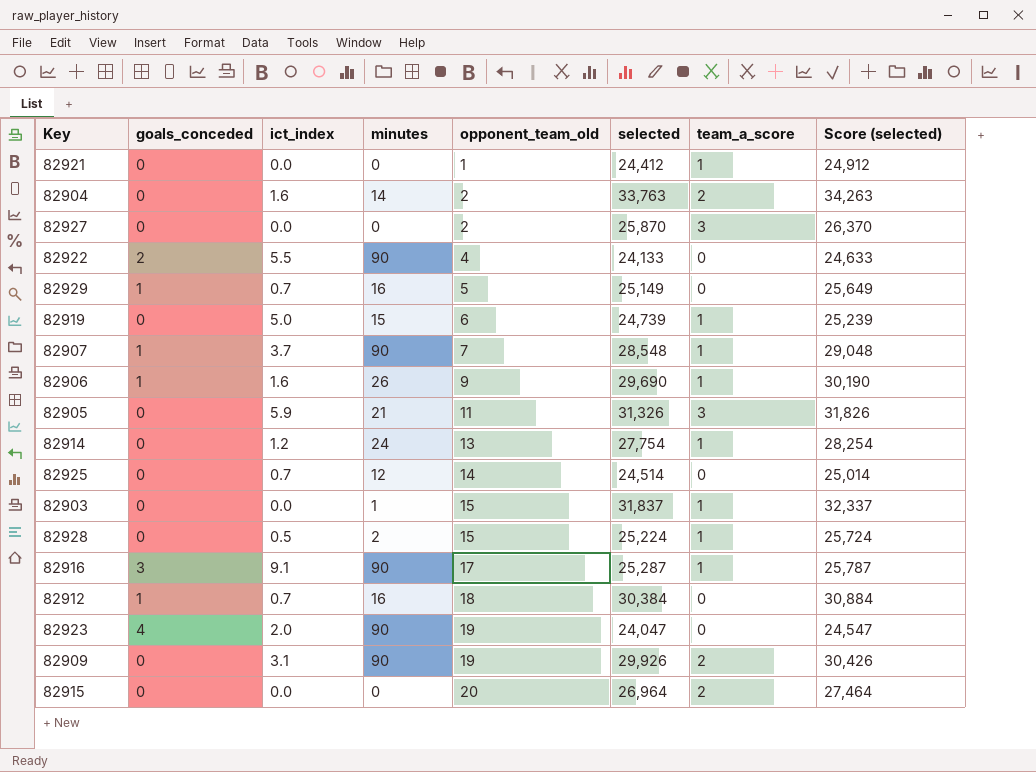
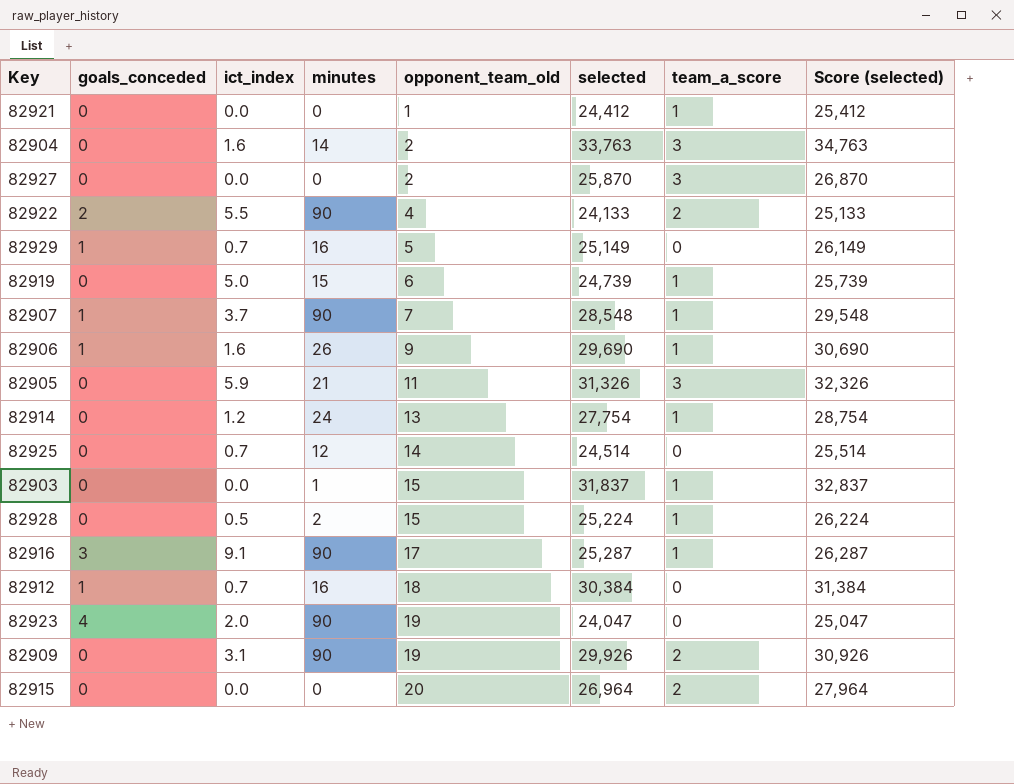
column Score (selected) | formula: [selected] + 500 -> [selected] + 1000
82904 | team_a_score: 2 -> 3
82922 | team_a_score: 0 -> 2

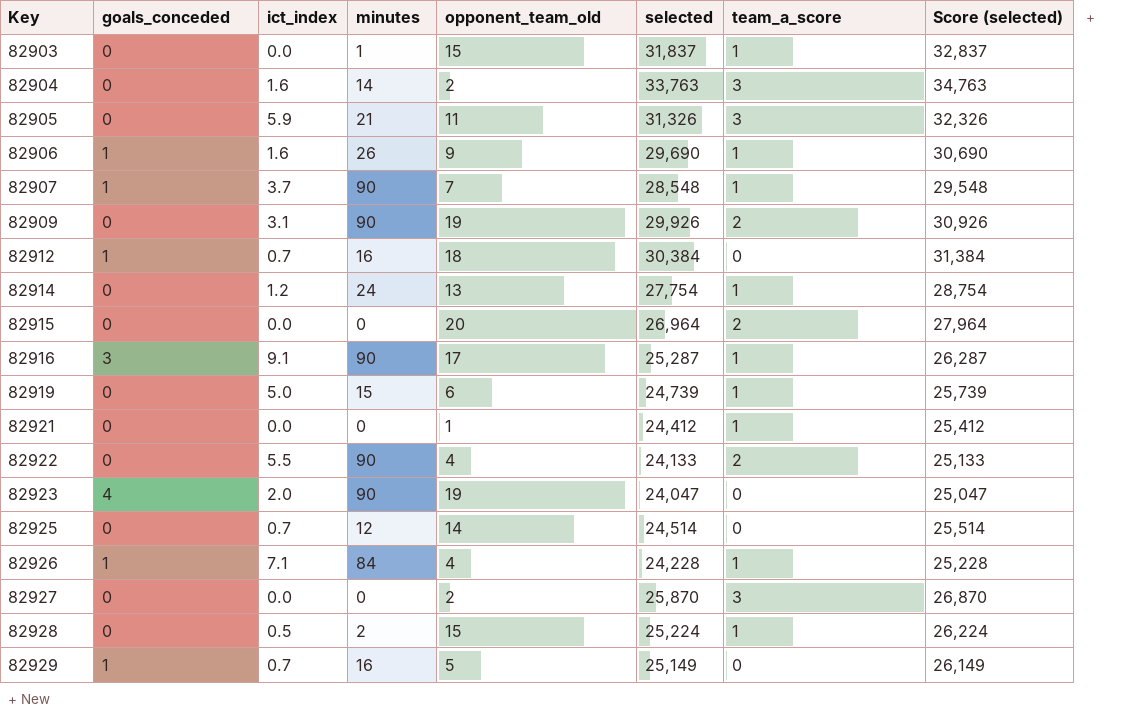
row order: opponent_team_old ascending -> Key ascending
82922 | goals_conceded: 2 -> 0
row 82926: none -> 1 | 7.1 | 84 | 4 | 24,228 | 1 | 25,228

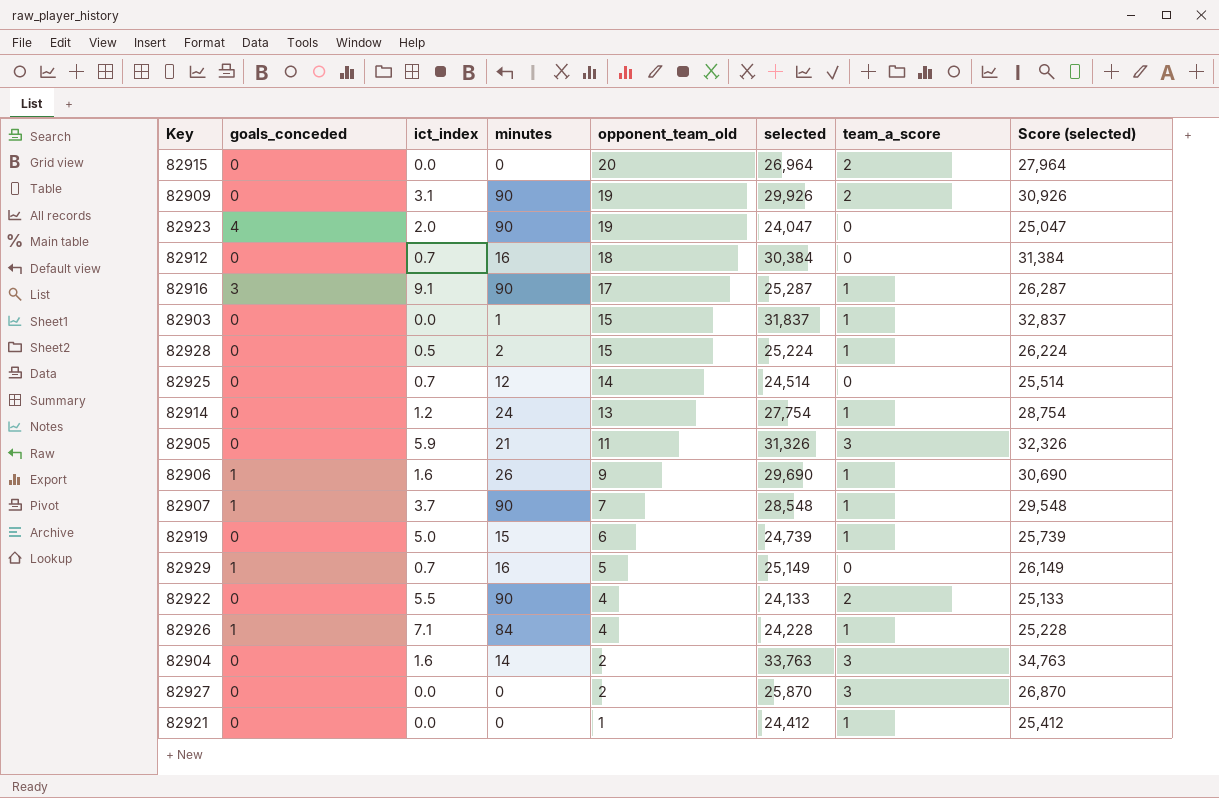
row order: Key ascending -> opponent_team_old descending
82912 | goals_conceded: 1 -> 0

